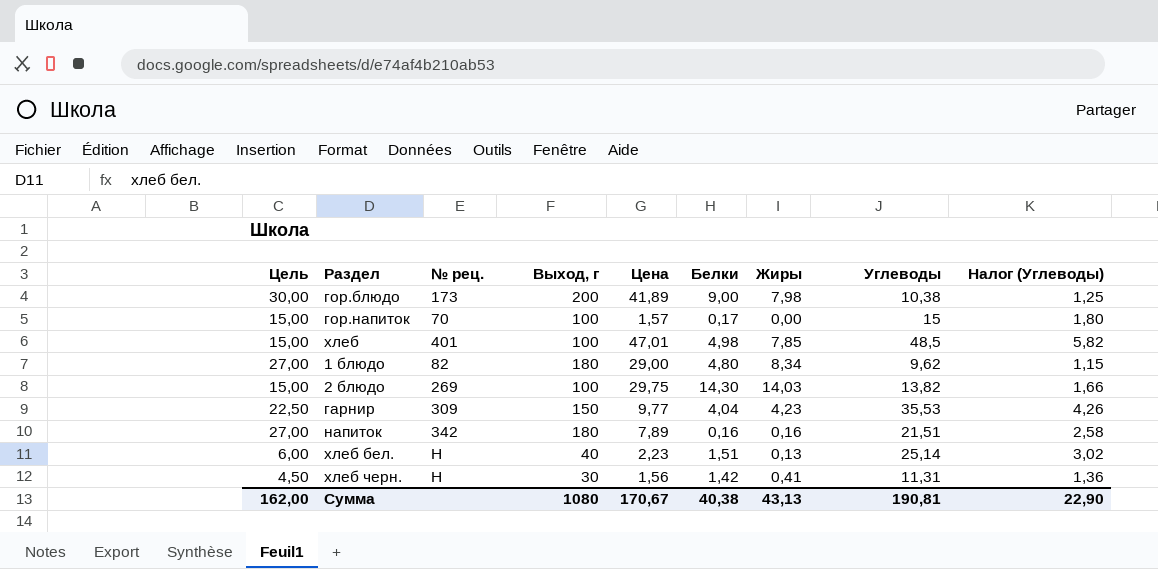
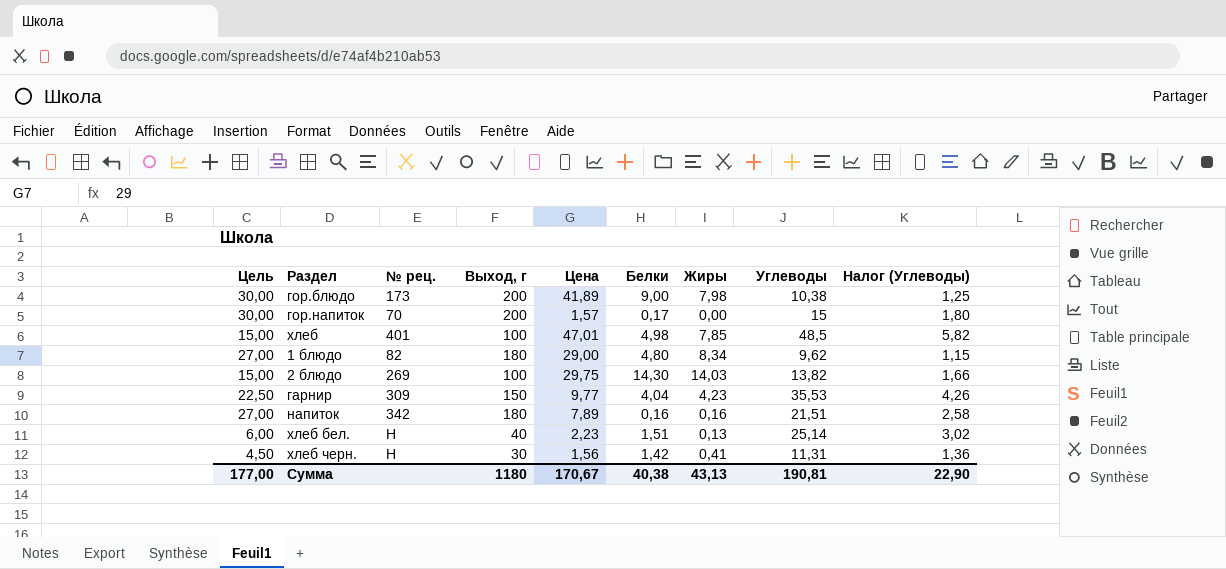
гор.напиток | Цель: 15,00 -> 30,00
гор.напиток | Выход, г: 100 -> 200
Сумма | Цель: 162,00 -> 177,00
Сумма | Выход, г: 1080 -> 1180

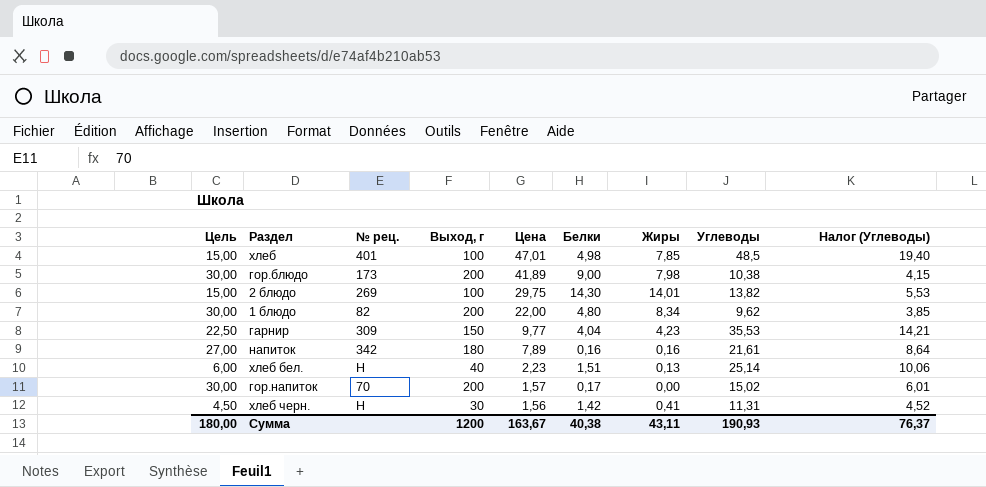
row order: none -> Цена descending
column Налог (Углеводы) | formula: [Углеводы] * 0,12 -> [Углеводы] * 0,4
2 блюдо | Жиры: 14,03 -> 14,01
1 блюдо | Цель: 27,00 -> 30,00
1 блюдо | Выход, г: 180 -> 200
1 блюдо | Цена: 29,00 -> 22,00
напиток | Углеводы: 21,51 -> 21,61
гор.напиток | Углеводы: 15 -> 15,02
Сумма | Цель: 177,00 -> 180,00
Сумма | Выход, г: 1180 -> 1200
Сумма | Цена: 170,67 -> 163,67
Сумма | Жиры: 43,13 -> 43,11
Сумма | Углеводы: 190,81 -> 190,93
Сумма | Налог (Углеводы): 22,90 -> 76,37

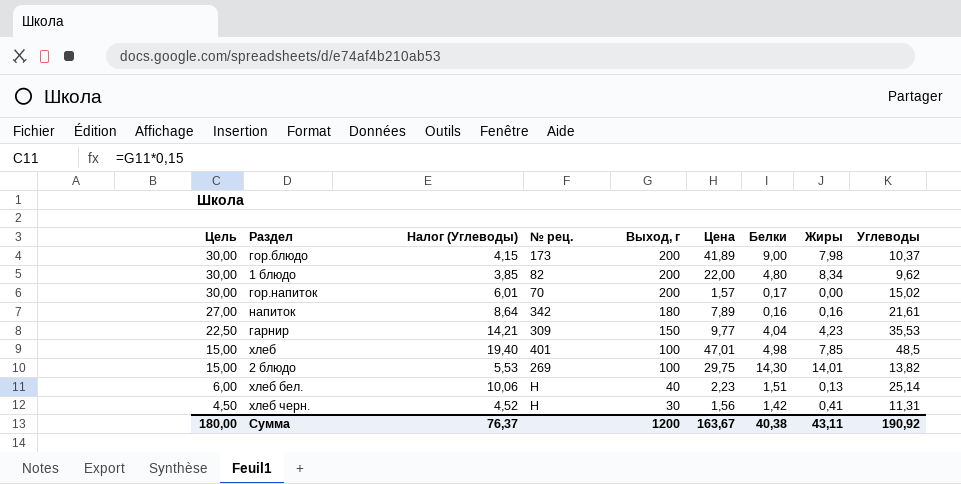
row order: Цена descending -> Цель descending
column Налог (Углеводы) | position: 9 -> 3
гор.блюдо | Углеводы: 10,38 -> 10,37
Сумма | Углеводы: 190,93 -> 190,92

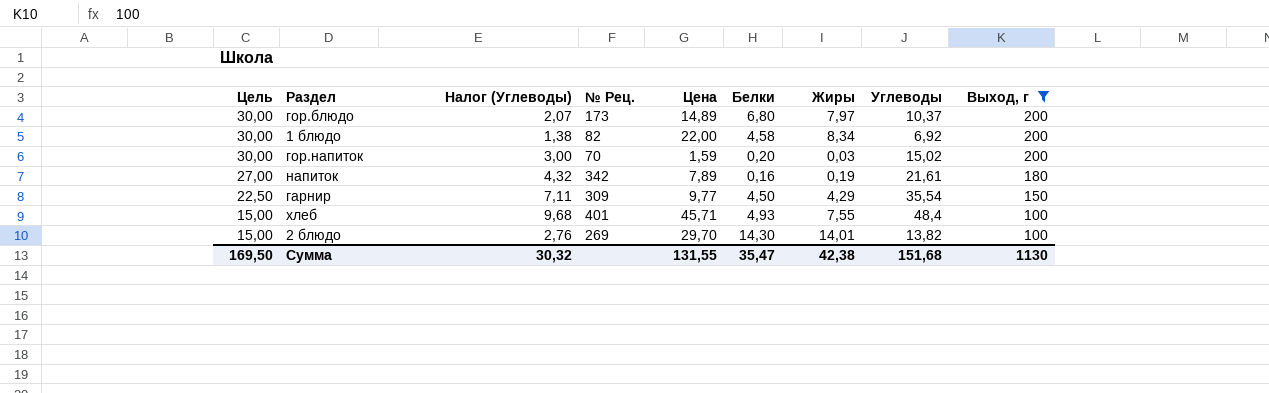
filter: none -> Выход, г >= 100
column Налог (Углеводы) | formula: [Углеводы] * 0,4 -> [Углеводы] * 0,2
column name: № рец. -> № Рец.
column Выход, г | position: 5 -> 9
гор.блюдо | Цена: 41,89 -> 14,89
гор.блюдо | Белки: 9,00 -> 6,80
гор.блюдо | Жиры: 7,98 -> 7,97
1 блюдо | Белки: 4,80 -> 4,58
1 блюдо | Углеводы: 9,62 -> 6,92
гор.напиток | Цена: 1,57 -> 1,59
гор.напиток | Белки: 0,17 -> 0,20
гор.напиток | Жиры: 0,00 -> 0,03
напиток | Жиры: 0,16 -> 0,19
гарнир | Белки: 4,04 -> 4,50
гарнир | Жиры: 4,23 -> 4,29
гарнир | Углеводы: 35,53 -> 35,54
хлеб | Цена: 47,01 -> 45,71
хлеб | Белки: 4,98 -> 4,93
хлеб | Жиры: 7,85 -> 7,55
хлеб | Углеводы: 48,5 -> 48,4
2 блюдо | Цена: 29,75 -> 29,70
Сумма | Цель: 180,00 -> 169,50
Сумма | Налог (Углеводы): 76,37 -> 30,32
Сумма | Цена: 163,67 -> 131,55
Сумма | Белки: 40,38 -> 35,47
Сумма | Жиры: 43,11 -> 42,38
Сумма | Углеводы: 190,92 -> 151,68
Сумма | Выход, г: 1200 -> 1130

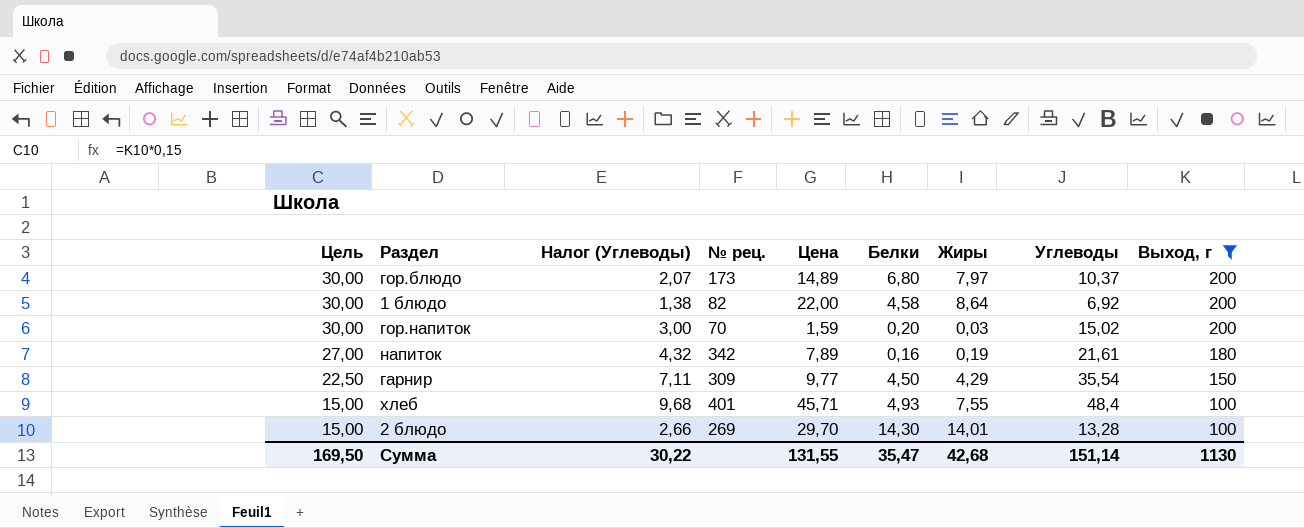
column name: № Рец. -> № рец.
1 блюдо | Жиры: 8,34 -> 8,64
2 блюдо | Налог (Углеводы): 2,76 -> 2,66
2 блюдо | Углеводы: 13,82 -> 13,28
Сумма | Налог (Углеводы): 30,32 -> 30,22
Сумма | Жиры: 42,38 -> 42,68
Сумма | Углеводы: 151,68 -> 151,14

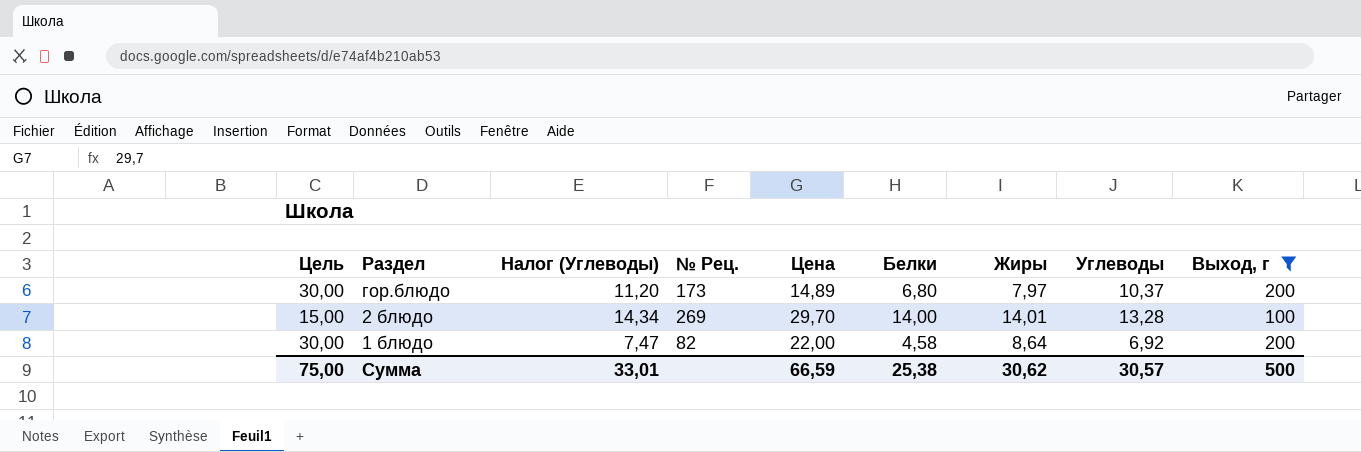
row order: Цель descending -> Раздел descending
column Налог (Углеводы) | formula: [Углеводы] * 0,2 -> [Углеводы] * 1,08
column name: № рец. -> № Рец.
row гор.напиток: 30,00 | 3,00 | 70 | 1,59 | 0,20 | 0,03 | 15,02 | 200 -> none
row напиток: 27,00 | 4,32 | 342 | 7,89 | 0,16 | 0,19 | 21,61 | 180 -> none
row гарнир: 22,50 | 7,11 | 309 | 9,77 | 4,50 | 4,29 | 35,54 | 150 -> none
row хлеб: 15,00 | 9,68 | 401 | 45,71 | 4,93 | 7,55 | 48,4 | 100 -> none
2 блюдо | Белки: 14,30 -> 14,00
Сумма | Цель: 169,50 -> 75,00
Сумма | Налог (Углеводы): 30,22 -> 33,01
Сумма | Цена: 131,55 -> 66,59
Сумма | Белки: 35,47 -> 25,38
Сумма | Жиры: 42,68 -> 30,62
Сумма | Углеводы: 151,14 -> 30,57
Сумма | Выход, г: 1130 -> 500

